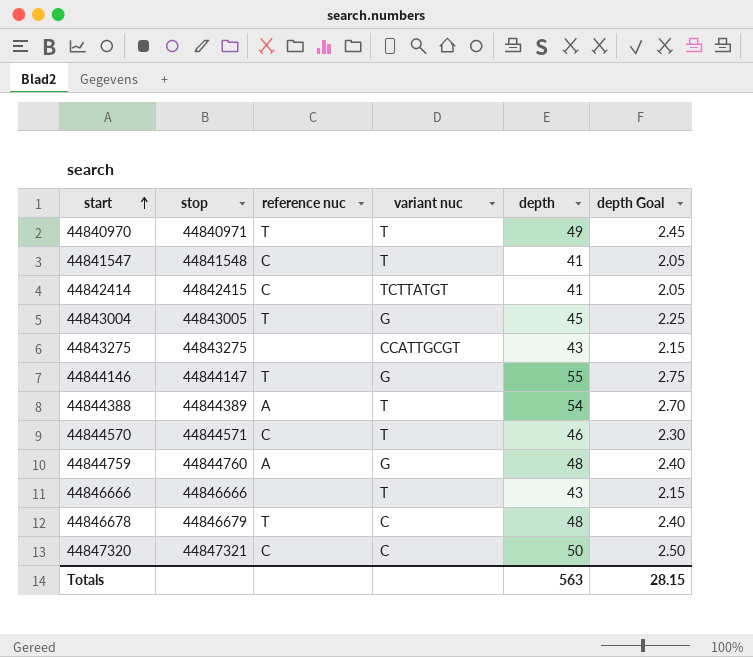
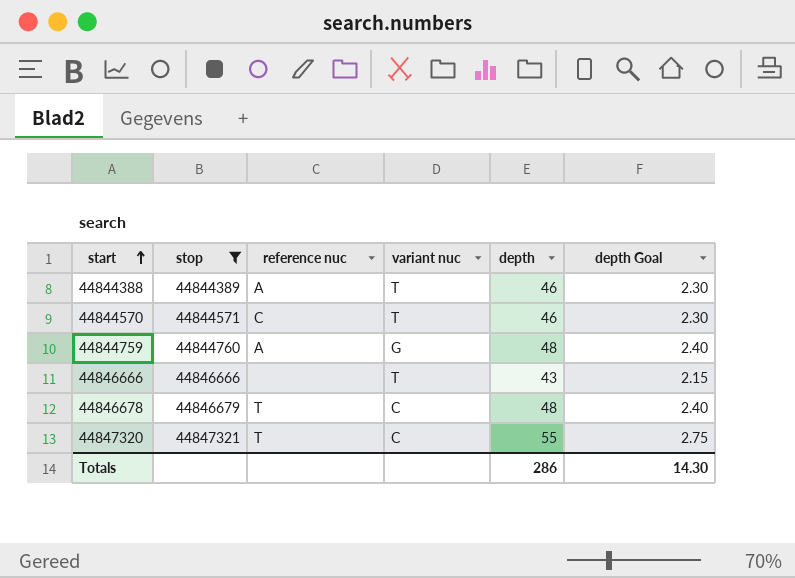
filter: none -> stop >= 44844389
44844388 | depth: 54 -> 46
44844388 | depth Goal: 2.70 -> 2.30
44847320 | reference nuc: C -> T
44847320 | depth: 50 -> 55
44847320 | depth Goal: 2.50 -> 2.75
Totals | depth: 563 -> 286
Totals | depth Goal: 28.15 -> 14.30

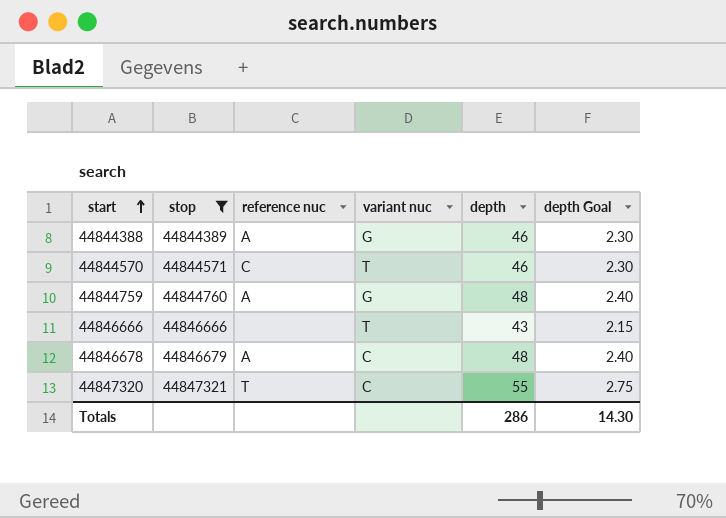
44844388 | variant nuc: T -> G
44846678 | reference nuc: T -> A

